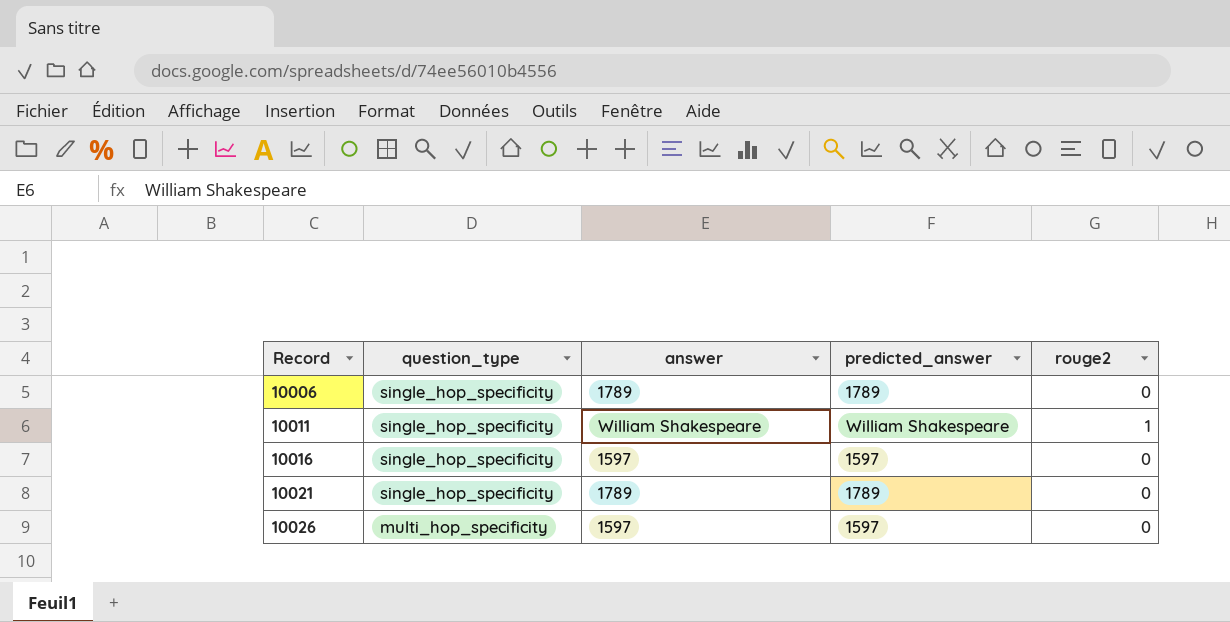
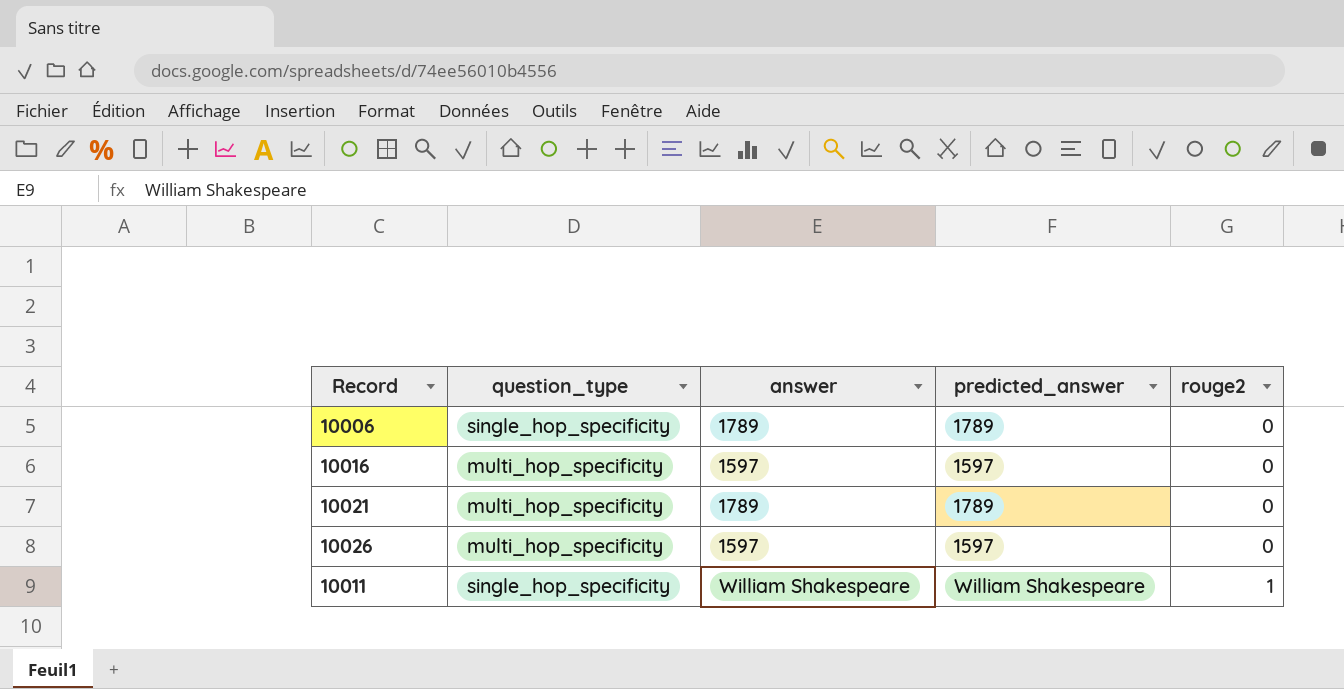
row order: Record ascending -> rouge2 ascending
10016 | question_type: single_hop_specificity -> multi_hop_specificity
10021 | question_type: single_hop_specificity -> multi_hop_specificity

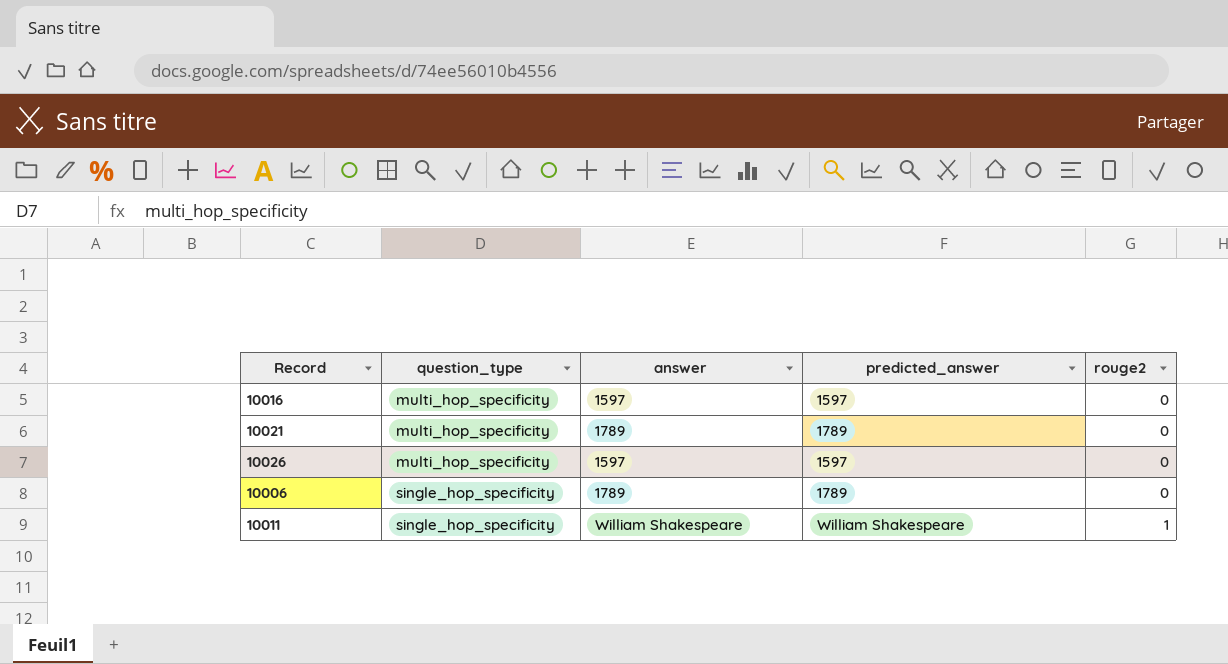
row order: rouge2 ascending -> question_type ascending

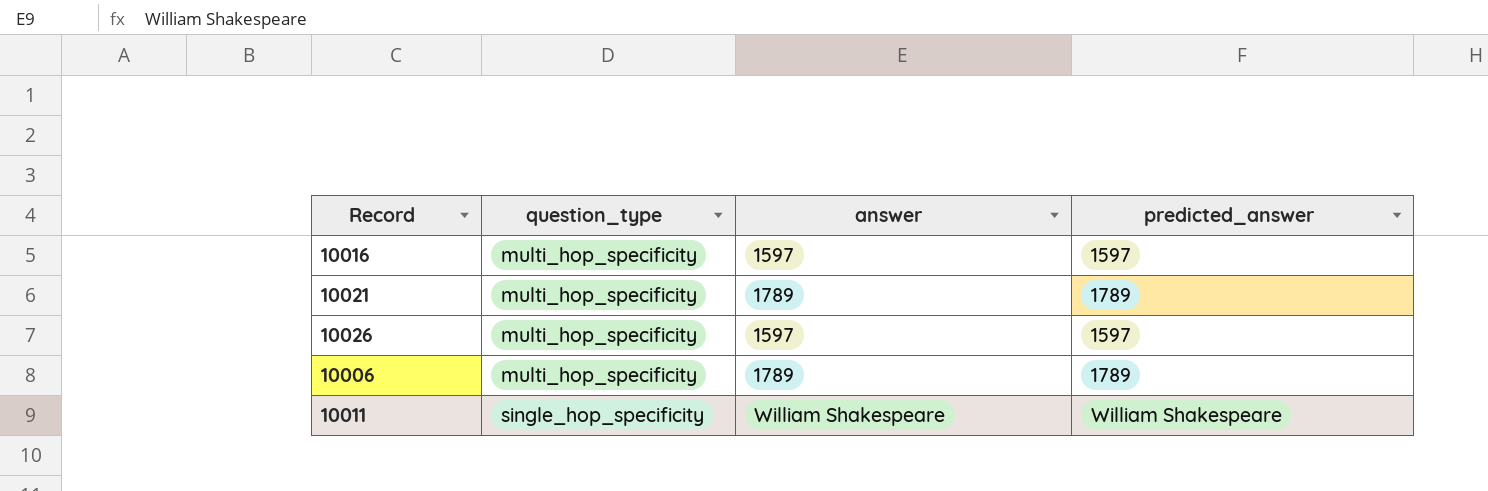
column rouge2 | position: 5 -> none
10006 | question_type: single_hop_specificity -> multi_hop_specificity

